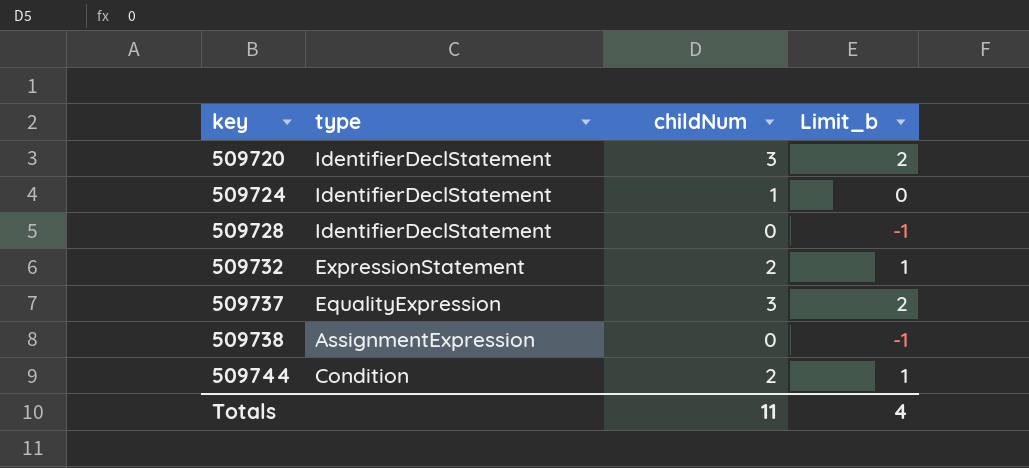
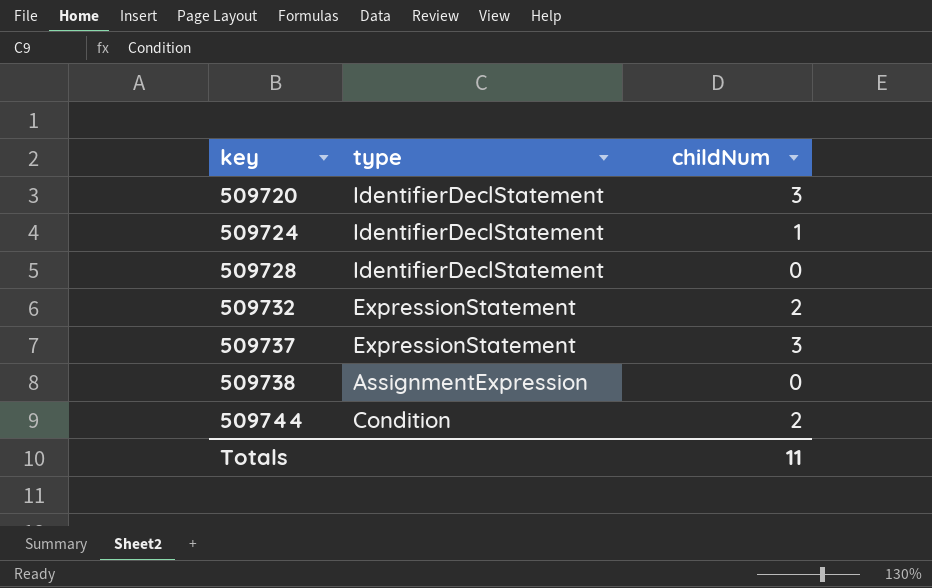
column Limit_b | formula: [childNum] - 1 -> none
509737 | type: EqualityExpression -> ExpressionStatement

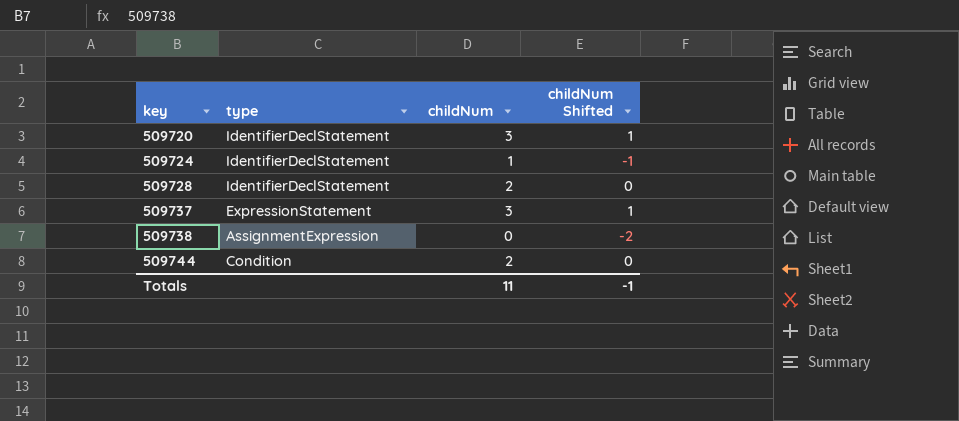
column childNum Shifted | formula: none -> [childNum] - 2
row 509732: ExpressionStatement | 2 -> none
509728 | childNum: 0 -> 2

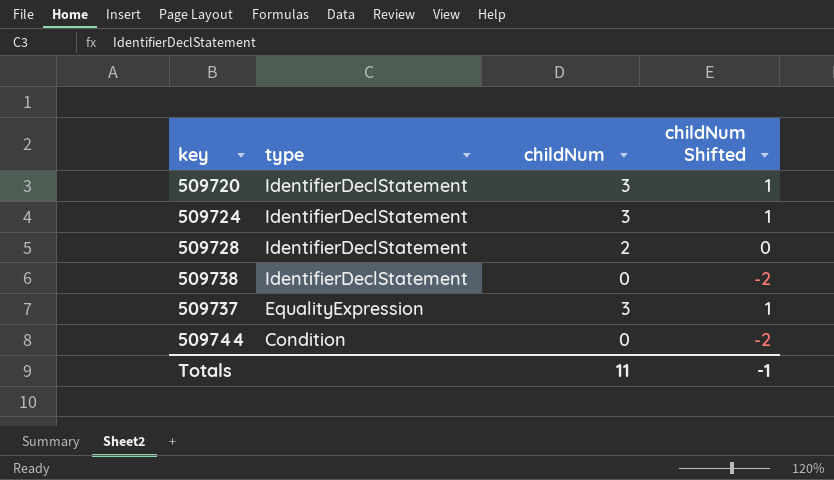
row order: key ascending -> type descending
509724 | childNum: 1 -> 3
509724 | childNum Shifted: -1 -> 1
509738 | type: AssignmentExpression -> IdentifierDeclStatement
509737 | type: ExpressionStatement -> EqualityExpression
509744 | childNum: 2 -> 0
509744 | childNum Shifted: 0 -> -2

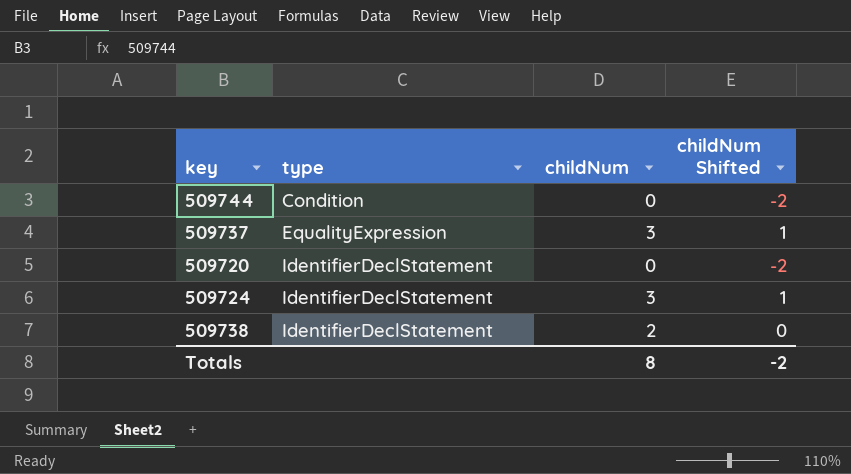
row order: type descending -> type ascending
row 509728: IdentifierDeclStatement | 2 | 0 -> none
509720 | childNum: 3 -> 0
509720 | childNum Shifted: 1 -> -2
509738 | childNum: 0 -> 2
509738 | childNum Shifted: -2 -> 0
Totals | childNum: 11 -> 8
Totals | childNum Shifted: -1 -> -2

